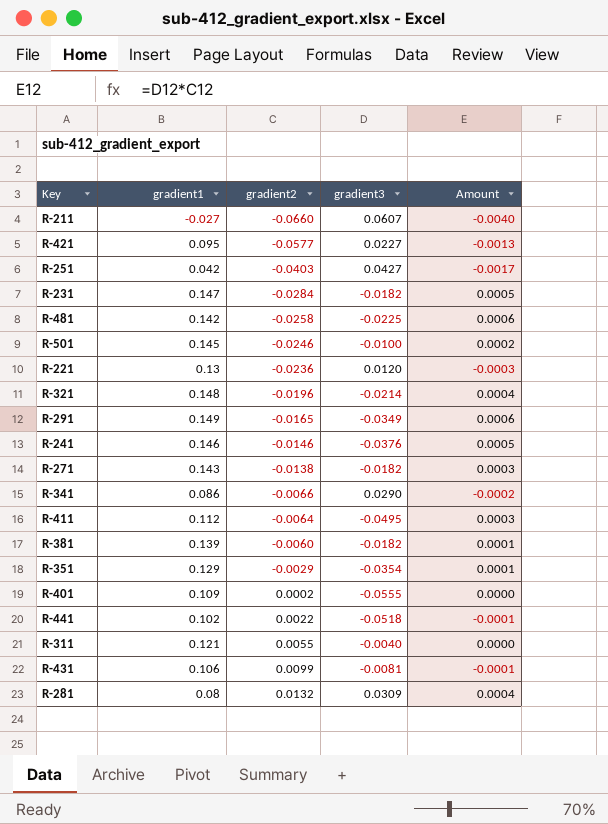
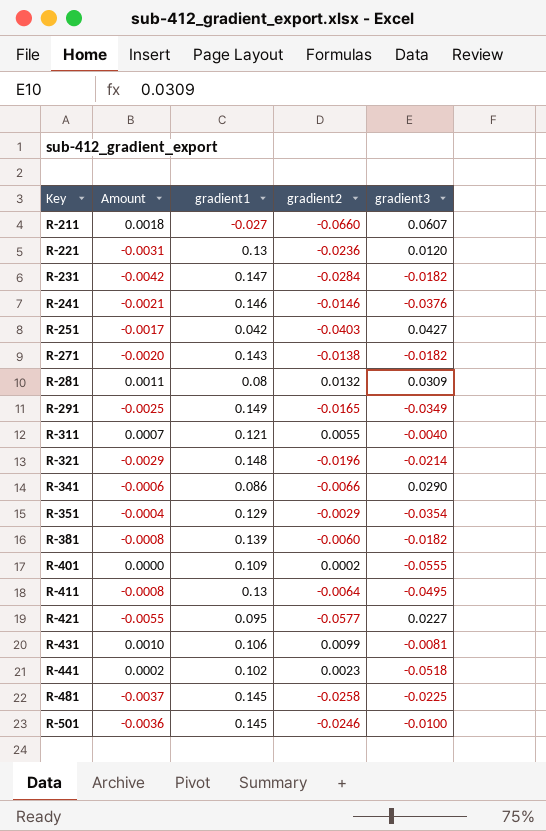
row order: gradient2 ascending -> Key ascending
column Amount | formula: [gradient2] * [gradient3] -> [gradient1] * [gradient2]
column Amount | position: 5 -> 2
R-411 | gradient1: 0.112 -> 0.13
R-441 | gradient2: 0.0022 -> 0.0023
R-481 | gradient1: 0.142 -> 0.145

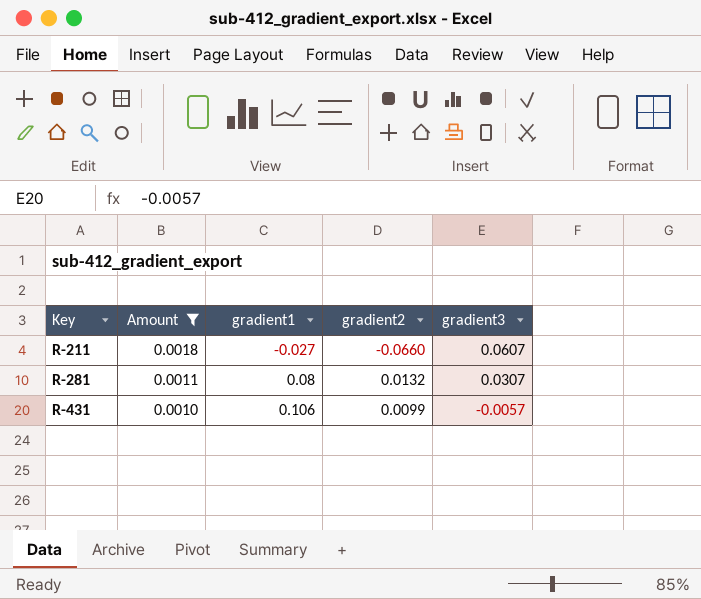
filter: none -> Amount >= 0.0010
R-281 | gradient3: 0.0309 -> 0.0307
R-431 | gradient3: -0.0081 -> -0.0057

